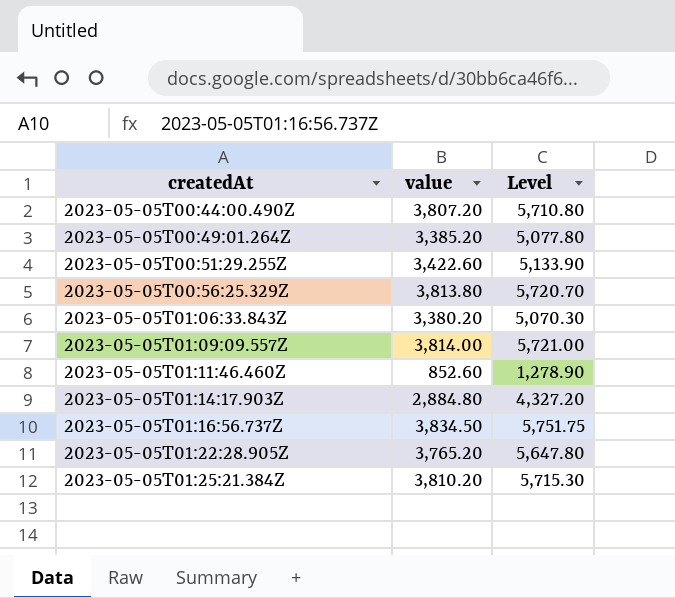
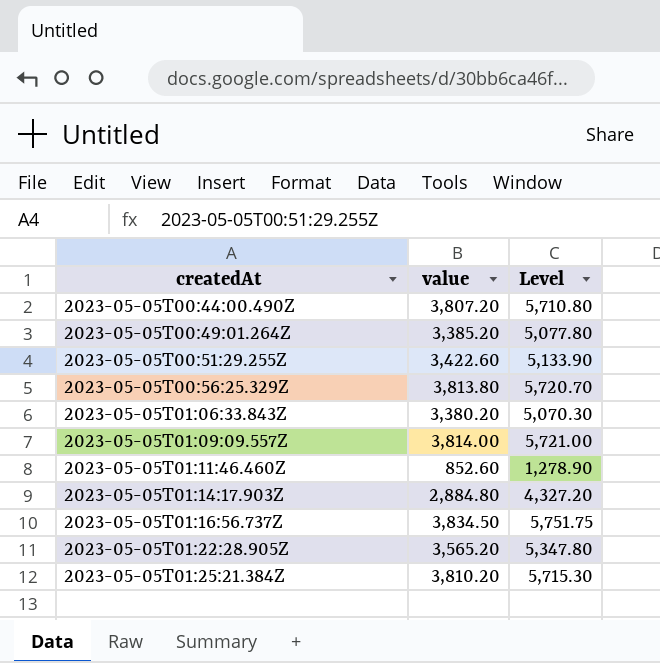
2023-05-05T01:22:28.905Z | value: 3,765.20 -> 3,565.20
2023-05-05T01:22:28.905Z | Level: 5,647.80 -> 5,347.80

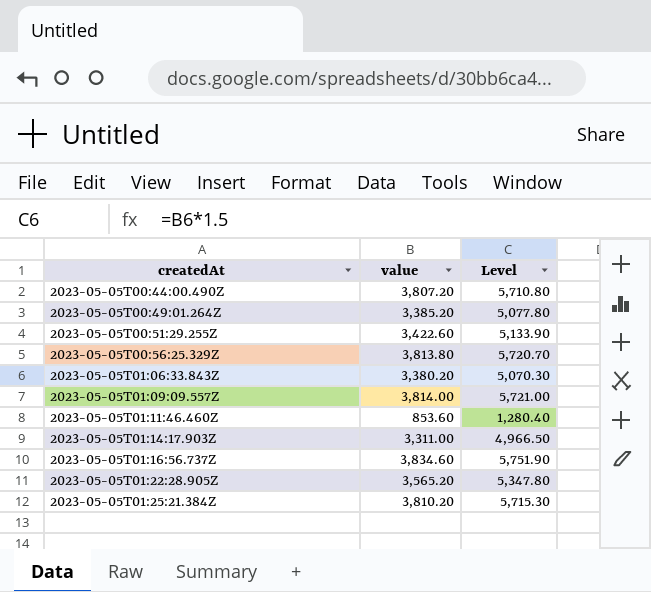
2023-05-05T01:11:46.460Z | value: 852.60 -> 853.60
2023-05-05T01:11:46.460Z | Level: 1,278.90 -> 1,280.40
2023-05-05T01:14:17.903Z | value: 2,884.80 -> 3,311.00
2023-05-05T01:14:17.903Z | Level: 4,327.20 -> 4,966.50
2023-05-05T01:16:56.737Z | value: 3,834.50 -> 3,834.60
2023-05-05T01:16:56.737Z | Level: 5,751.75 -> 5,751.90

